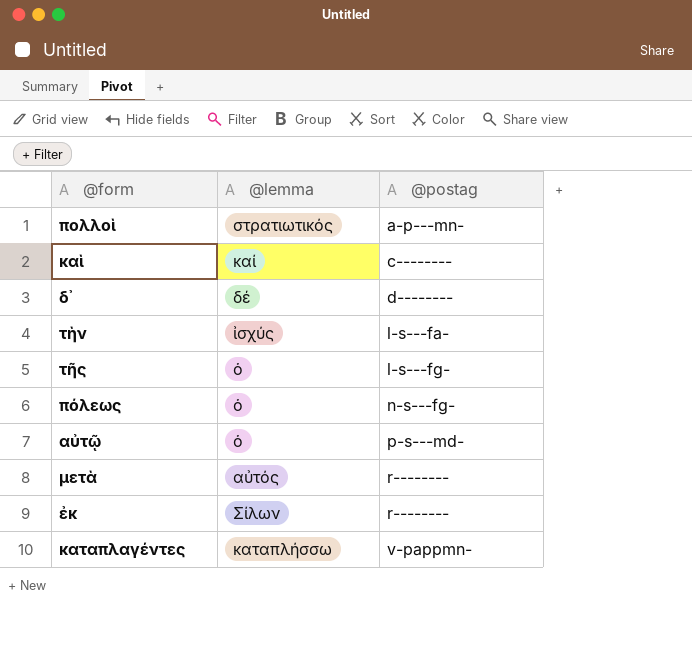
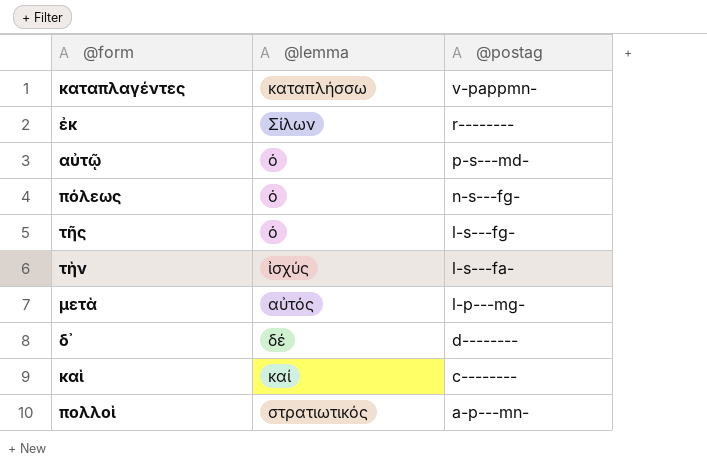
row order: @postag ascending -> @postag descending
μετὰ | @postag: r-------- -> l-p---mg-

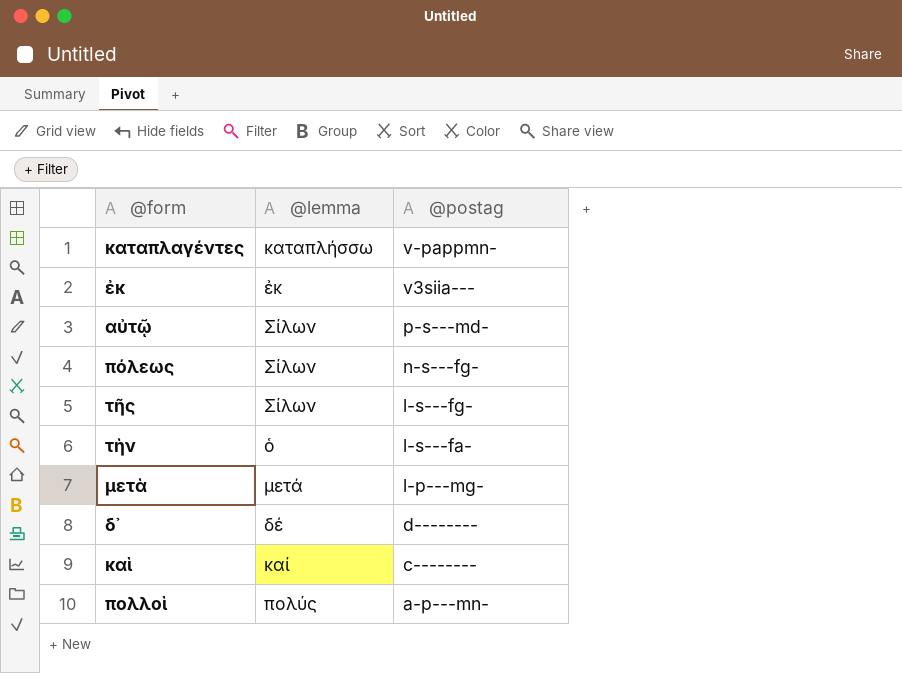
ἐκ | @lemma: Σίλων -> ἐκ
ἐκ | @postag: r-------- -> v3siia---
αὐτῷ | @lemma: ὁ -> Σίλων
πόλεως | @lemma: ὁ -> Σίλων
τῆς | @lemma: ὁ -> Σίλων
τὴν | @lemma: ἰσχύς -> ὁ
μετὰ | @lemma: αὐτός -> μετά
πολλοὶ | @lemma: στρατιωτικός -> πολύς

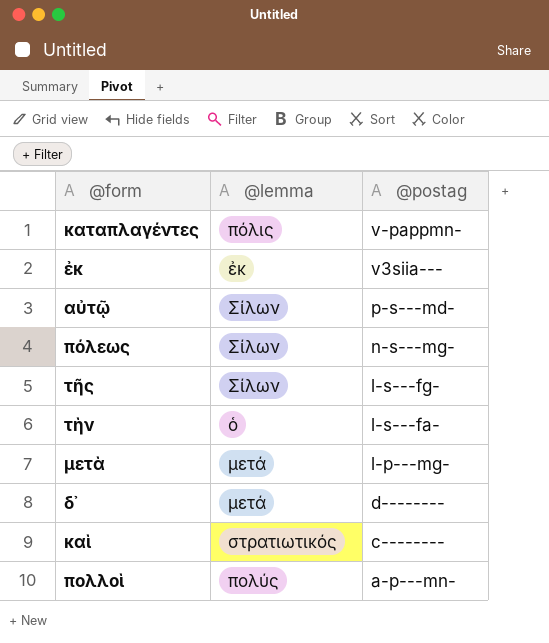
καταπλαγέντες | @lemma: καταπλήσσω -> πόλις
πόλεως | @postag: n-s---fg- -> n-s---mg-
δ᾽ | @lemma: δέ -> μετά
καὶ | @lemma: καί -> στρατιωτικός

